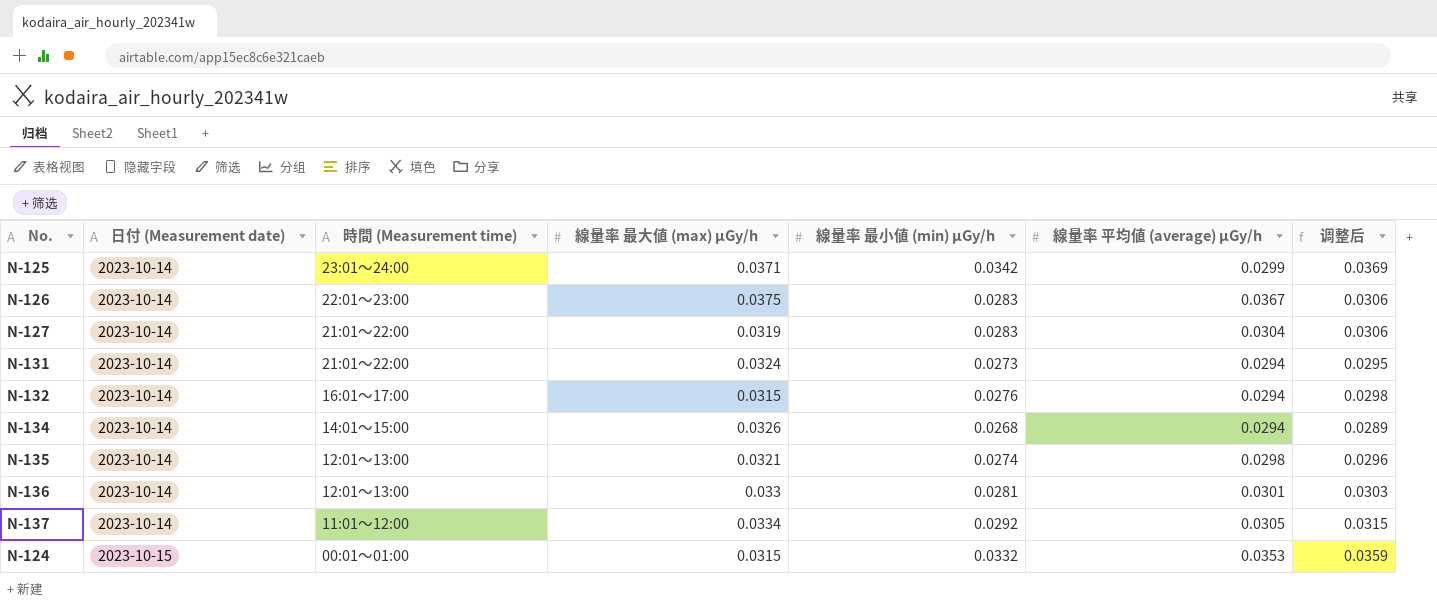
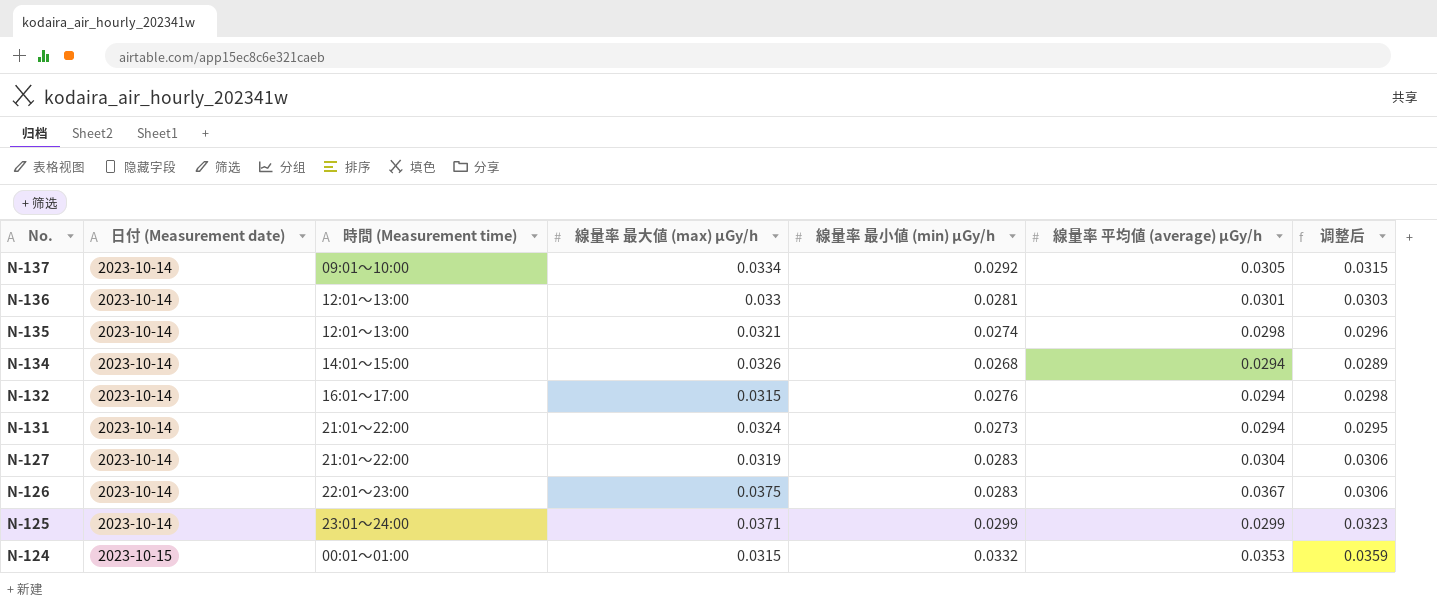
row order: 日付 (Measurement date) ascending -> No. descending
N-137 | 時間 (Measurement time): 11:01～12:00 -> 09:01～10:00
N-125 | 線量率 最小値 (min) μGy/h: 0.0342 -> 0.0299
N-125 | 调整后: 0.0369 -> 0.0323

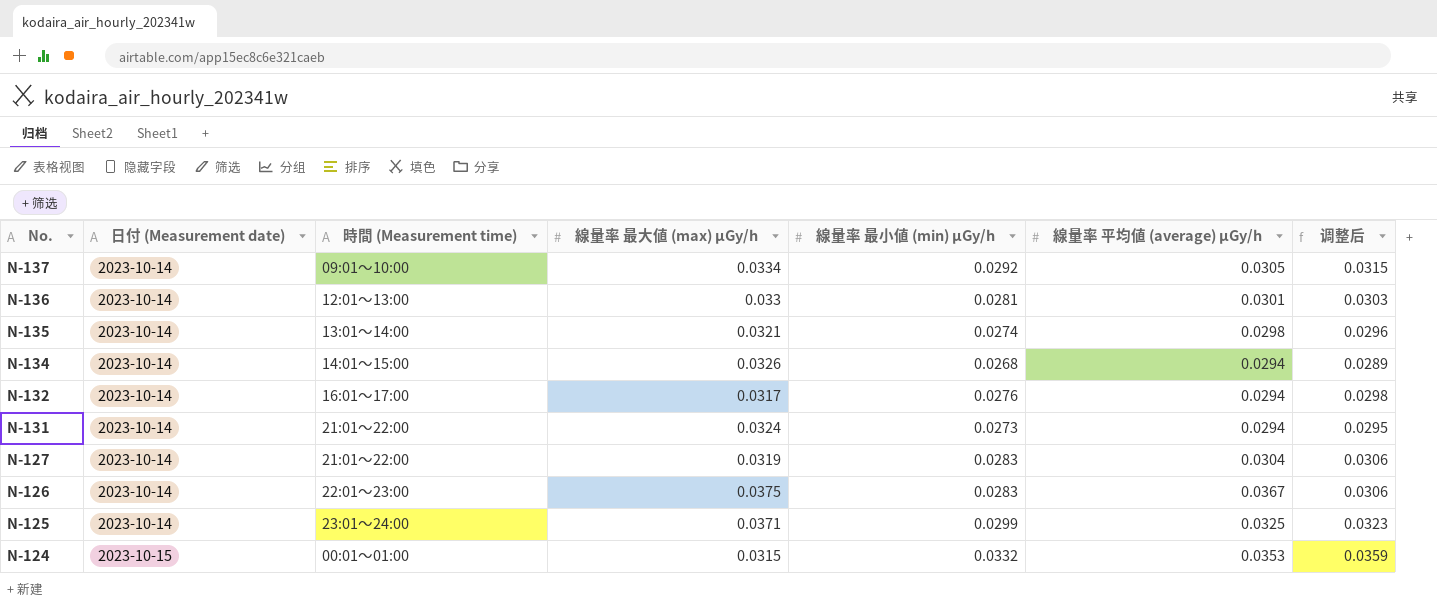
N-135 | 時間 (Measurement time): 12:01～13:00 -> 13:01～14:00
N-132 | 線量率 最大値 (max) μGy/h: 0.0315 -> 0.0317
N-125 | 線量率 平均値 (average) μGy/h: 0.0299 -> 0.0325

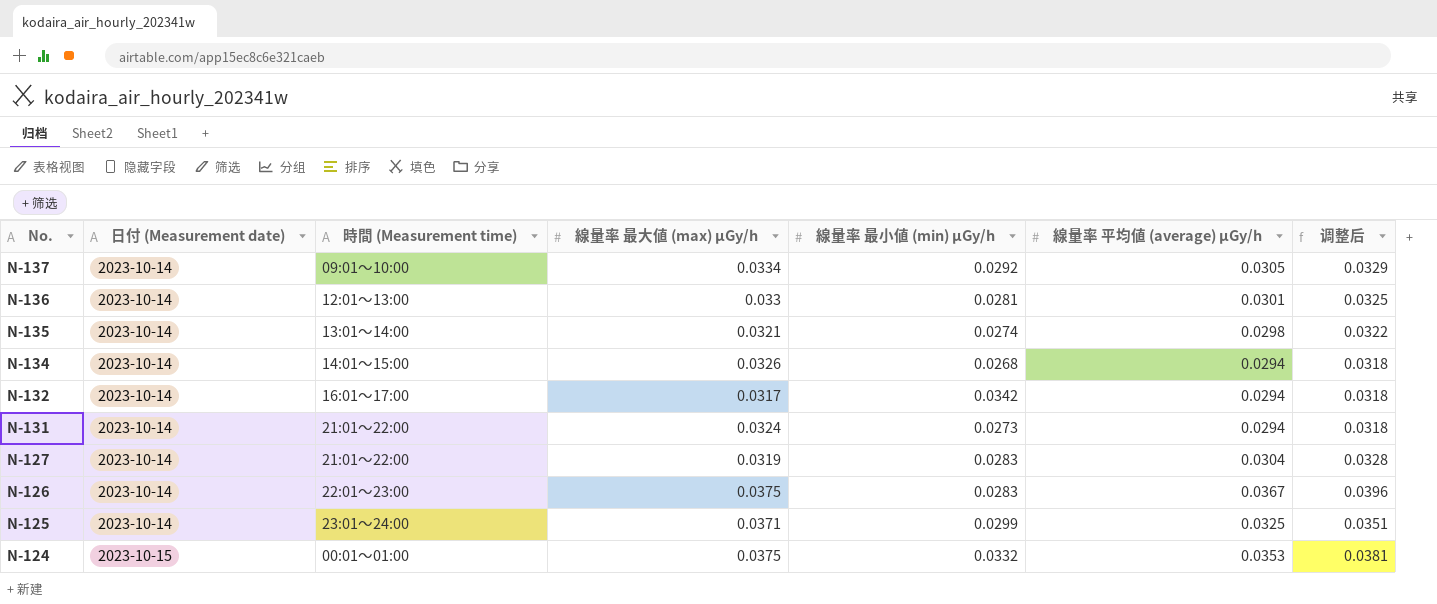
column 调整后 | formula: [線量率 最小値 (min) μGy/h] * 1.08 -> [線量率 平均値 (average) μGy/h] * 1.08
N-132 | 線量率 最小値 (min) μGy/h: 0.0276 -> 0.0342
N-124 | 線量率 最大値 (max) μGy/h: 0.0315 -> 0.0375

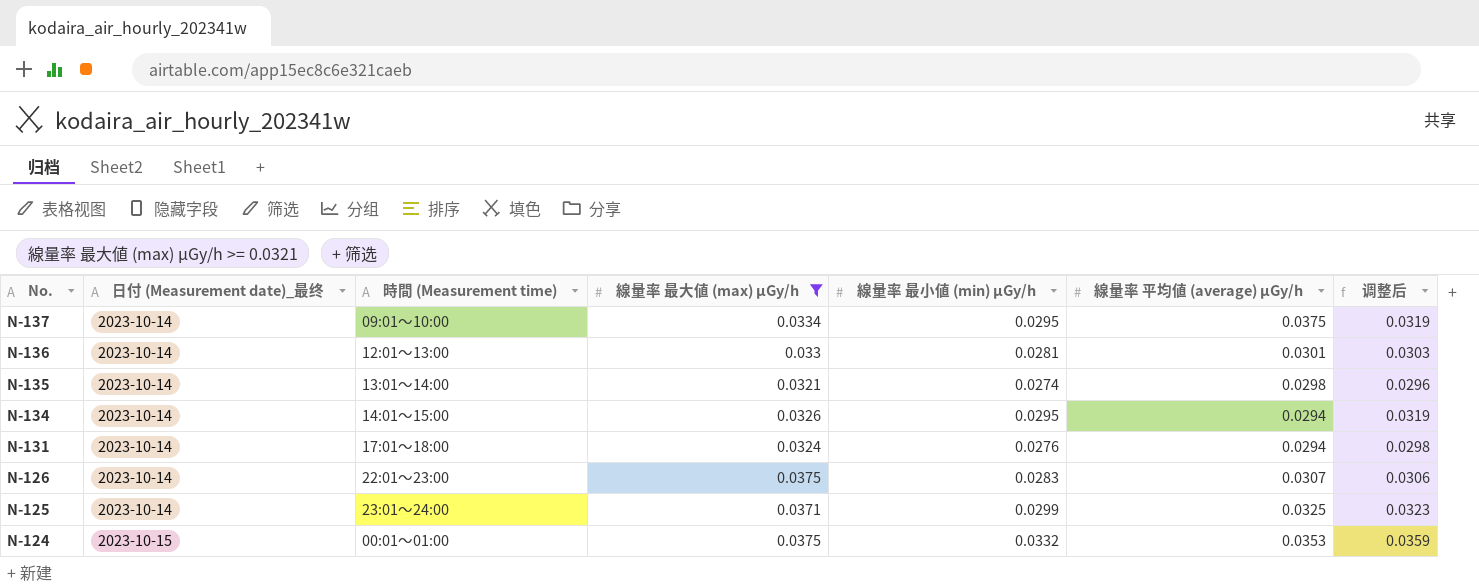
filter: none -> 線量率 最大値 (max) μGy/h >= 0.0321
column name: 日付 (Measurement date) -> 日付 (Measurement date)_最终
column 调整后 | formula: [線量率 平均値 (average) μGy/h] * 1.08 -> [線量率 最小値 (min) μGy/h] * 1.08
N-137 | 線量率 最小値 (min) μGy/h: 0.0292 -> 0.0295
N-137 | 線量率 平均値 (average) μGy/h: 0.0305 -> 0.0375
N-134 | 線量率 最小値 (min) μGy/h: 0.0268 -> 0.0295
N-131 | 時間 (Measurement time): 21:01～22:00 -> 17:01～18:00
N-131 | 線量率 最小値 (min) μGy/h: 0.0273 -> 0.0276
N-126 | 線量率 平均値 (average) μGy/h: 0.0367 -> 0.0307

